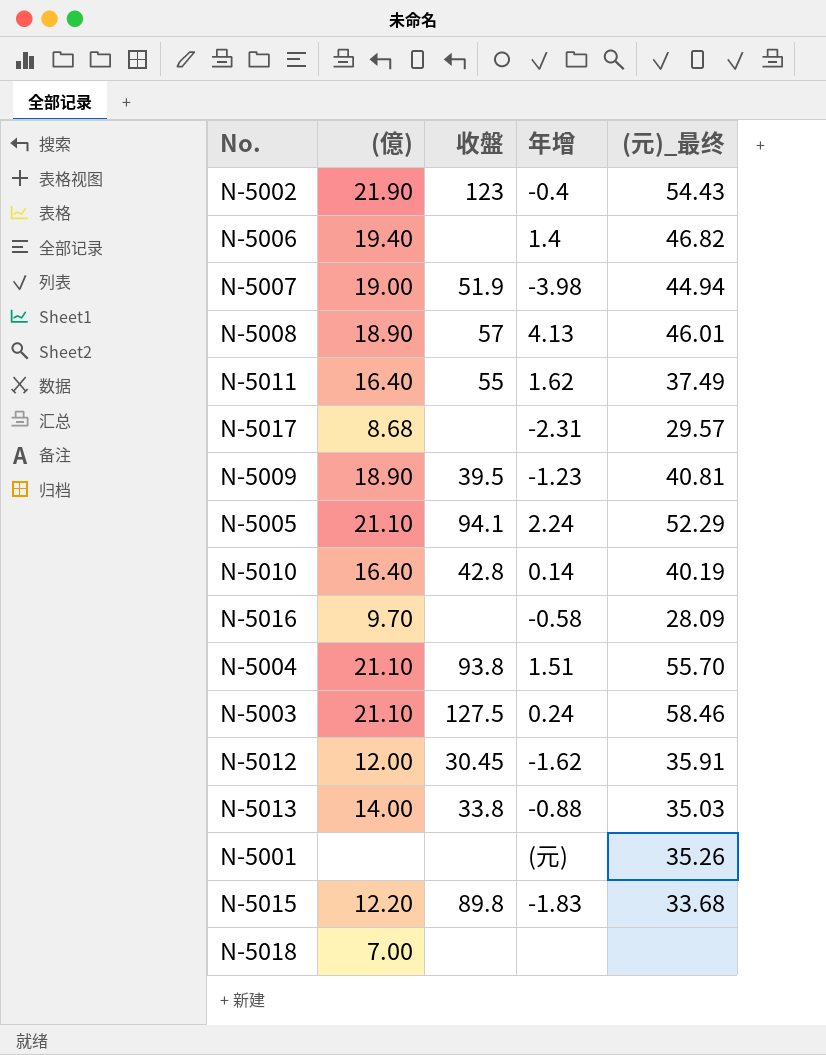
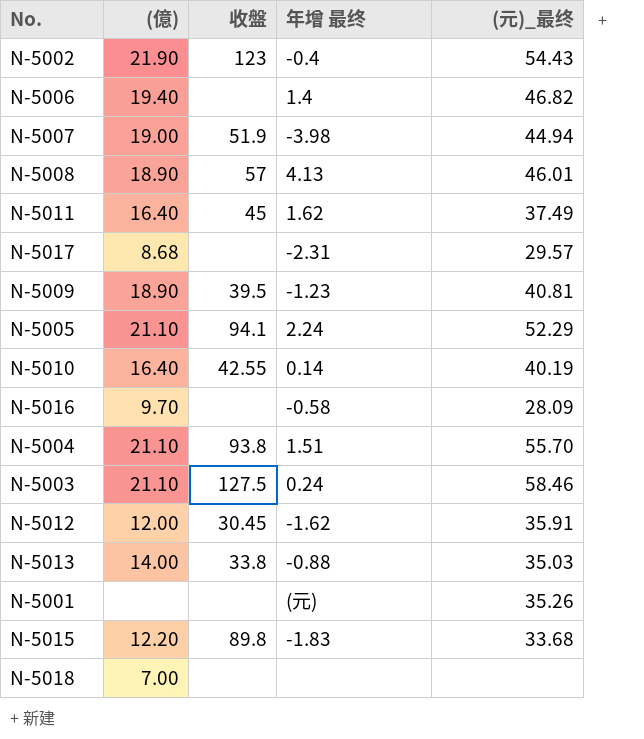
column name: 年增 -> 年增 最终
N-5011 | 收盤: 55 -> 45
N-5010 | 收盤: 42.8 -> 42.55

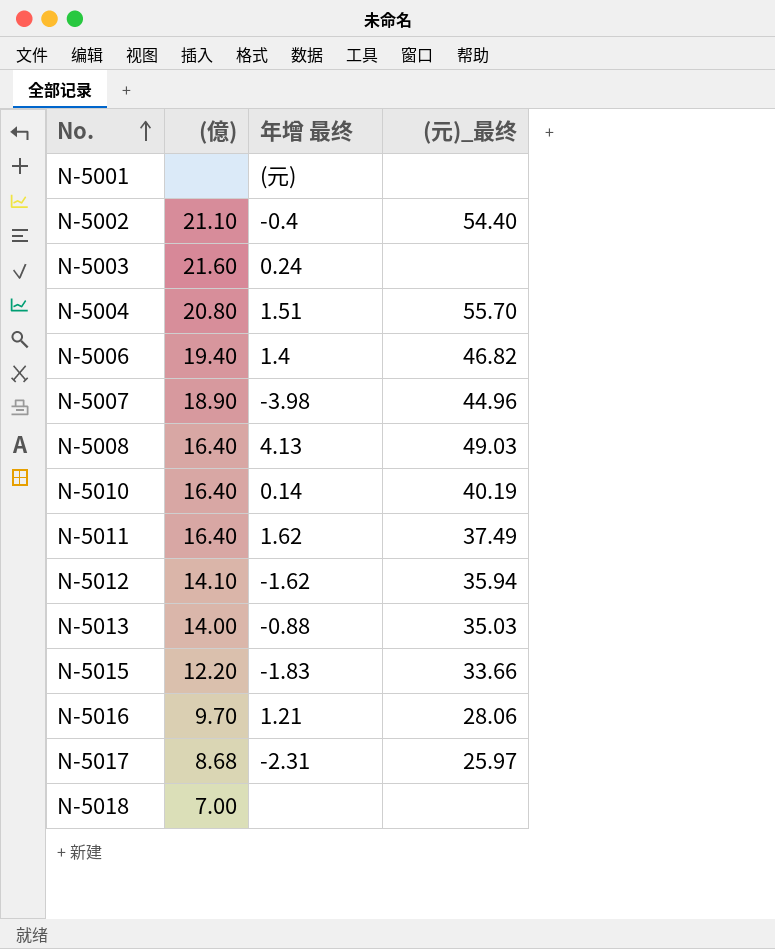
row order: none -> No. ascending
column 收盤 | position: 3 -> none
row N-5009: 18.90 | 39.5 | -1.23 | 40.81 -> none
row N-5005: 21.10 | 94.1 | 2.24 | 52.29 -> none
N-5001 | (元)_最终: 35.26 -> none
N-5002 | (億): 21.90 -> 21.10
N-5002 | (元)_最终: 54.43 -> 54.40
N-5003 | (億): 21.10 -> 21.60
N-5003 | (元)_最终: 58.46 -> none
N-5004 | (億): 21.10 -> 20.80
N-5007 | (億): 19.00 -> 18.90
N-5007 | (元)_最终: 44.94 -> 44.96
N-5008 | (億): 18.90 -> 16.40
N-5008 | (元)_最终: 46.01 -> 49.03
N-5012 | (億): 12.00 -> 14.10
N-5012 | (元)_最终: 35.91 -> 35.94
N-5015 | (元)_最终: 33.68 -> 33.66
N-5016 | 年增 最终: -0.58 -> 1.21
N-5016 | (元)_最终: 28.09 -> 28.06
N-5017 | (元)_最终: 29.57 -> 25.97

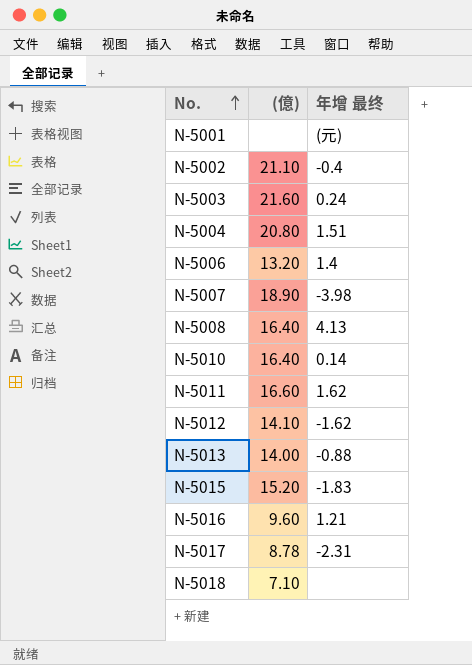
column (元)_最终 | position: 4 -> none
N-5006 | (億): 19.40 -> 13.20
N-5011 | (億): 16.40 -> 16.60
N-5015 | (億): 12.20 -> 15.20
N-5016 | (億): 9.70 -> 9.60
N-5017 | (億): 8.68 -> 8.78
N-5018 | (億): 7.00 -> 7.10

